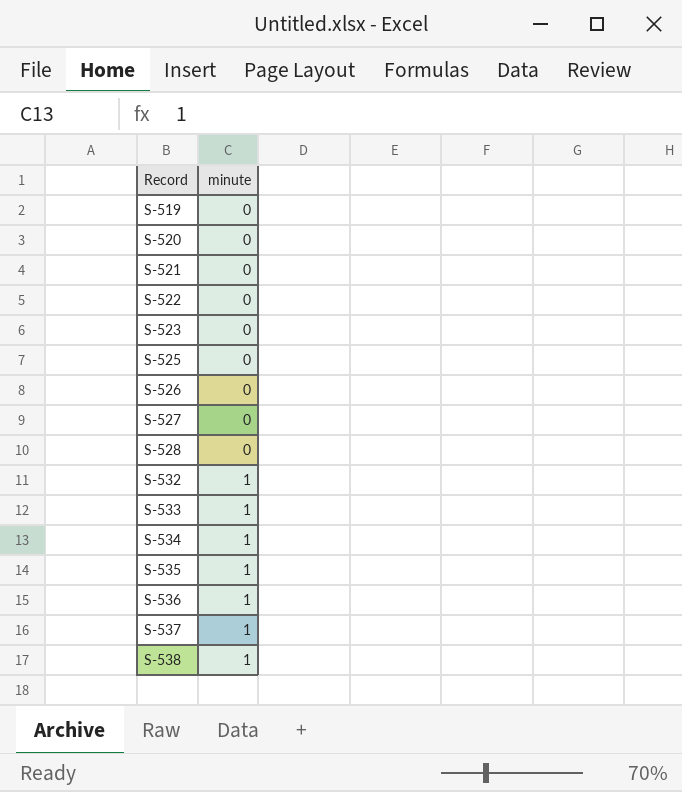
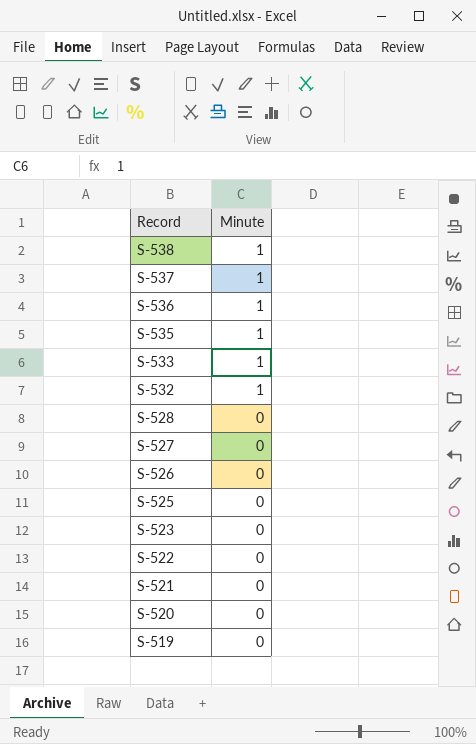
row order: Record ascending -> Record descending
column name: minute -> Minute
row S-534: 1 -> none

